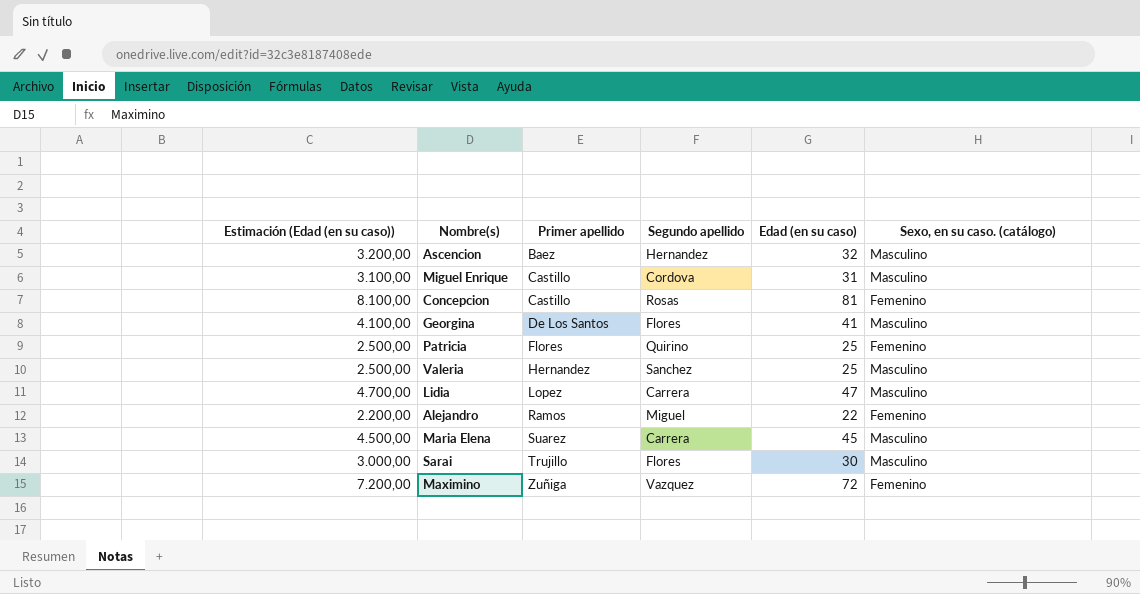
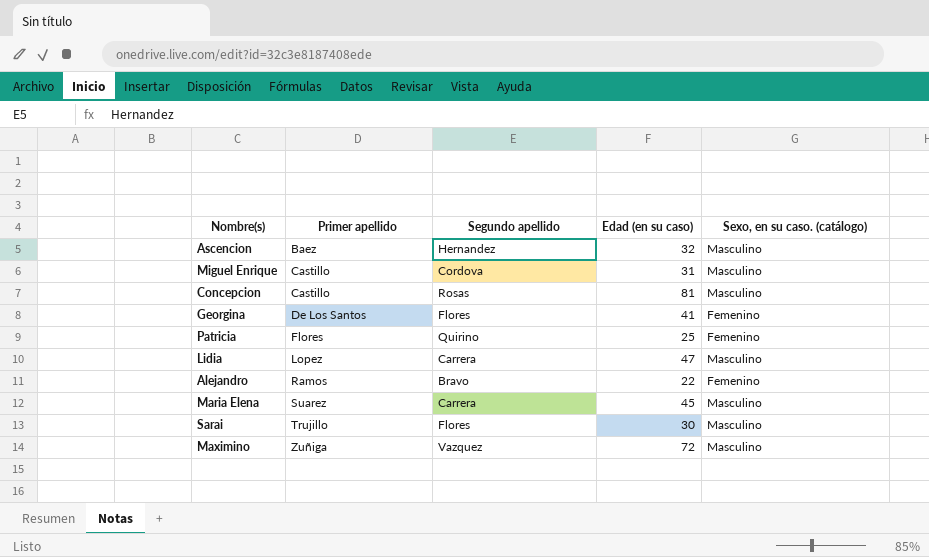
column Estimación (Edad (en su caso)) | formula: [Edad (en su caso)] * 100 -> none
row Valeria: 2.500,00 | Hernandez | Sanchez | 25 | Masculino -> none
Concepcion | Sexo, en su caso. (catálogo): Femenino -> Masculino
Georgina | Sexo, en su caso. (catálogo): Masculino -> Femenino
Alejandro | Segundo apellido: Miguel -> Bravo
Maximino | Sexo, en su caso. (catálogo): Femenino -> Masculino

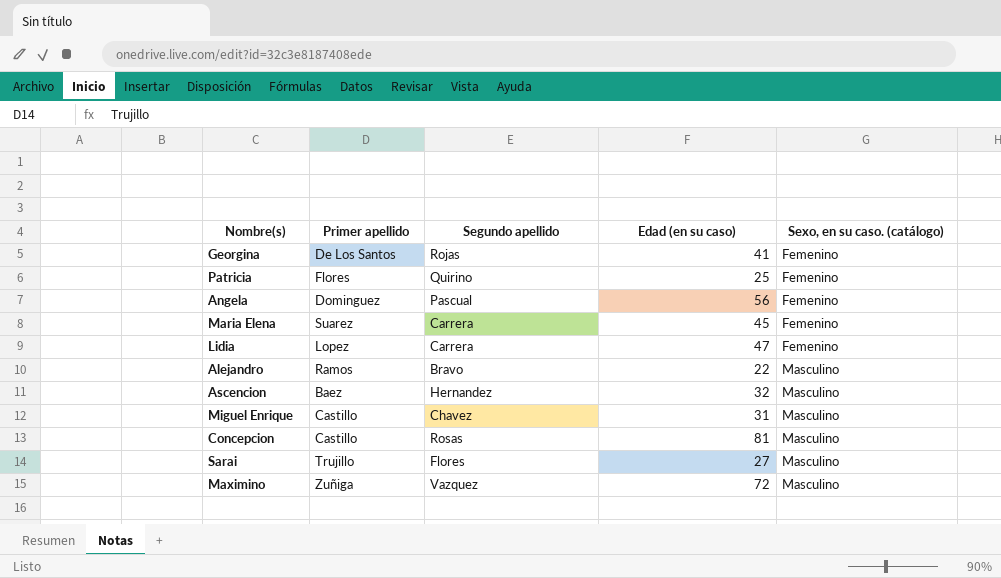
row order: Primer apellido ascending -> Sexo, en su caso. (catálogo) ascending
Georgina | Segundo apellido: Flores -> Rojas
row Angela: none -> Dominguez | Pascual | 56 | Femenino
Maria Elena | Sexo, en su caso. (catálogo): Masculino -> Femenino
Lidia | Sexo, en su caso. (catálogo): Masculino -> Femenino
Alejandro | Sexo, en su caso. (catálogo): Femenino -> Masculino
Miguel Enrique | Segundo apellido: Cordova -> Chavez
Sarai | Edad (en su caso): 30 -> 27

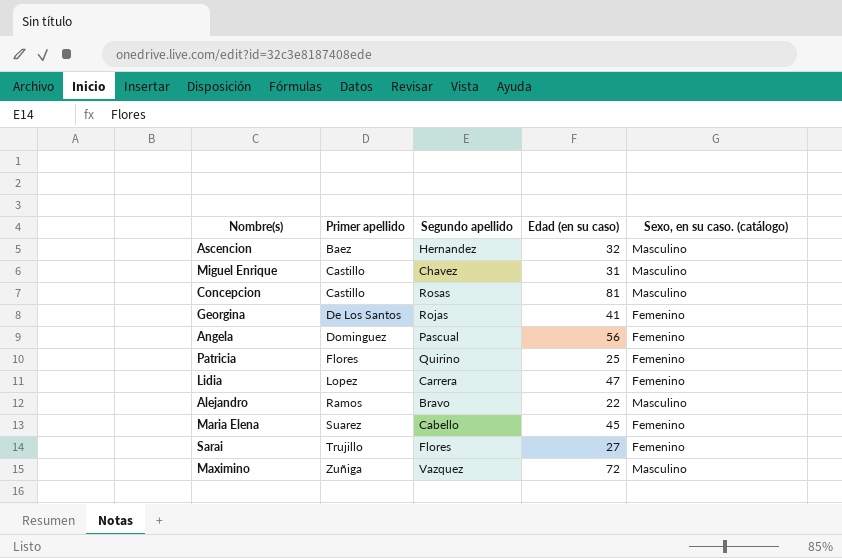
row order: Sexo, en su caso. (catálogo) ascending -> Primer apellido ascending
Maria Elena | Segundo apellido: Carrera -> Cabello
Sarai | Sexo, en su caso. (catálogo): Masculino -> Femenino

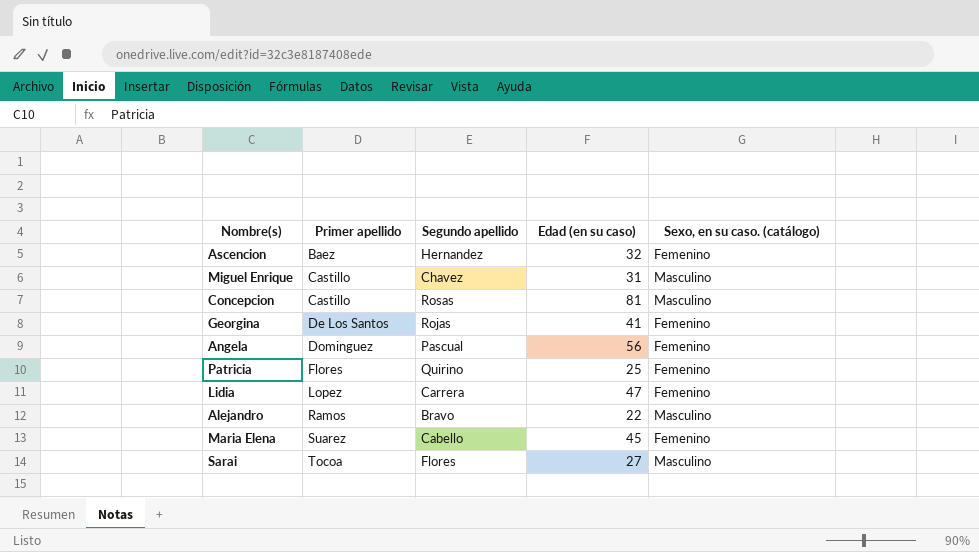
row Maximino: Zuñiga | Vazquez | 72 | Masculino -> none
Ascencion | Sexo, en su caso. (catálogo): Masculino -> Femenino
Sarai | Primer apellido: Trujillo -> Tocoa
Sarai | Sexo, en su caso. (catálogo): Femenino -> Masculino

